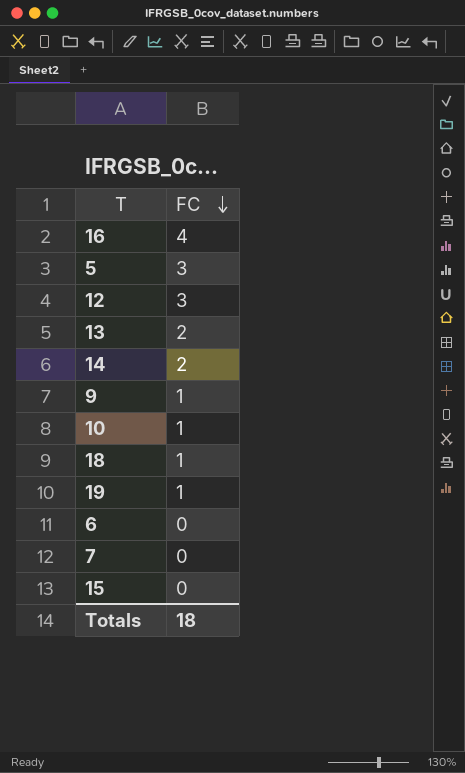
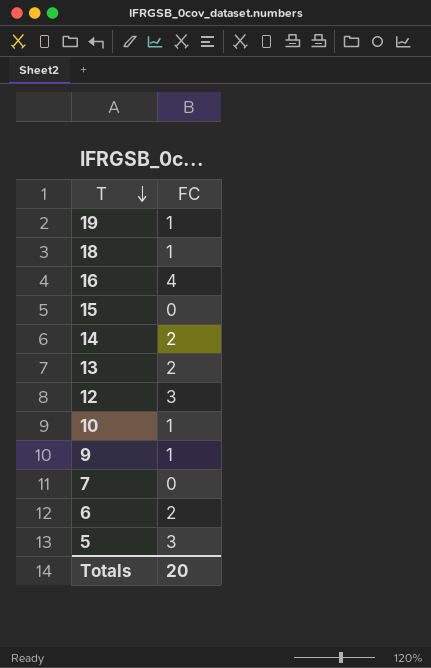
row order: FC descending -> T descending
6 | FC: 0 -> 2
Totals | FC: 18 -> 20

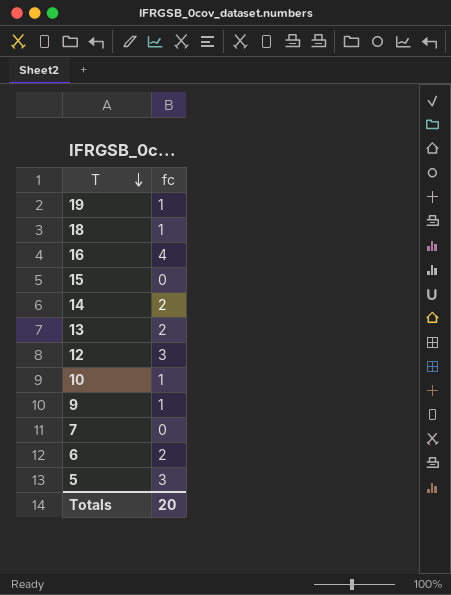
column name: FC -> fc

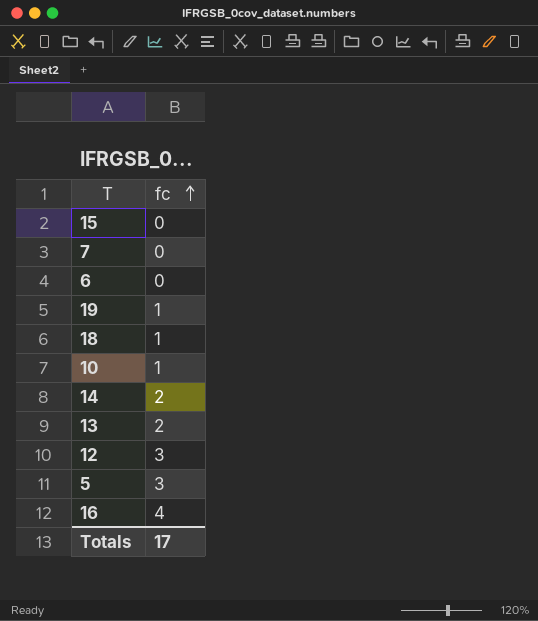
row order: T descending -> fc ascending
row 9: 1 -> none
6 | fc: 2 -> 0
Totals | fc: 20 -> 17

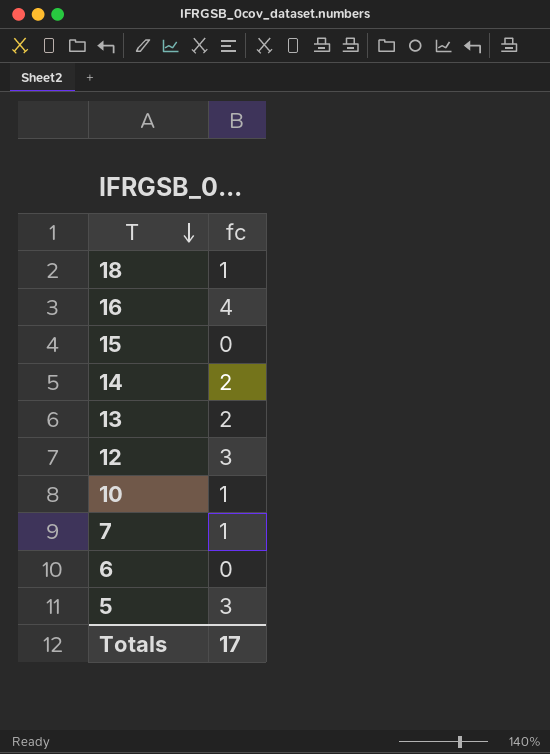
row order: fc ascending -> T descending
row 19: 1 -> none
7 | fc: 0 -> 1

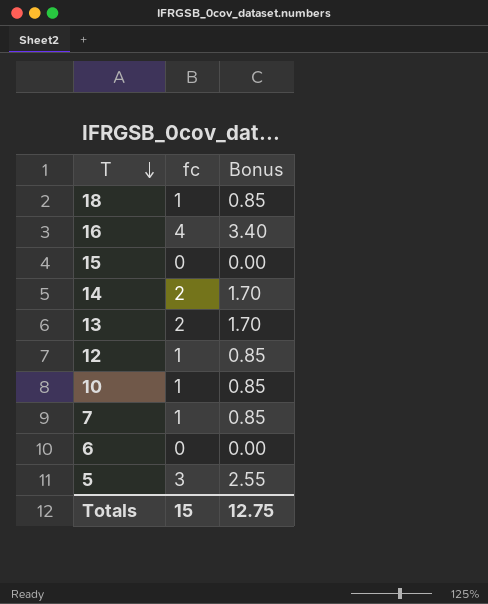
column Bonus | formula: none -> [fc] * 0.85
12 | fc: 3 -> 1
Totals | fc: 17 -> 15

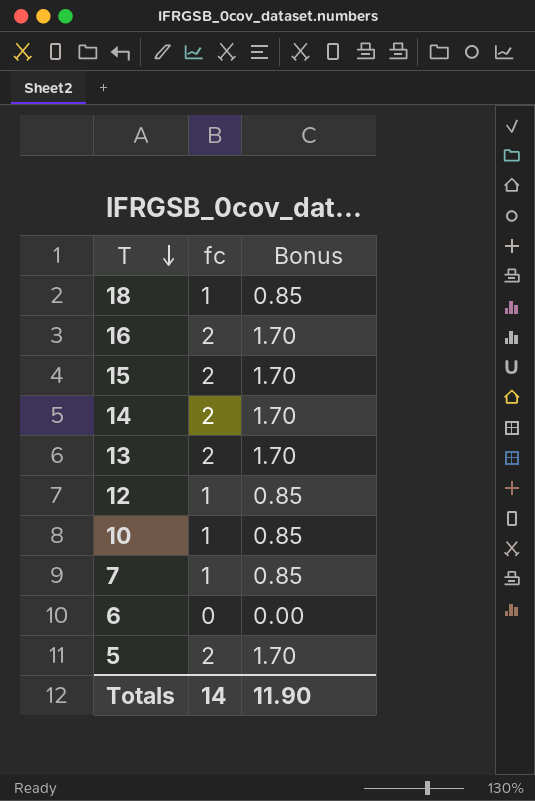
16 | fc: 4 -> 2
16 | Bonus: 3.40 -> 1.70
15 | fc: 0 -> 2
15 | Bonus: 0.00 -> 1.70
5 | fc: 3 -> 2
5 | Bonus: 2.55 -> 1.70
Totals | fc: 15 -> 14
Totals | Bonus: 12.75 -> 11.90

